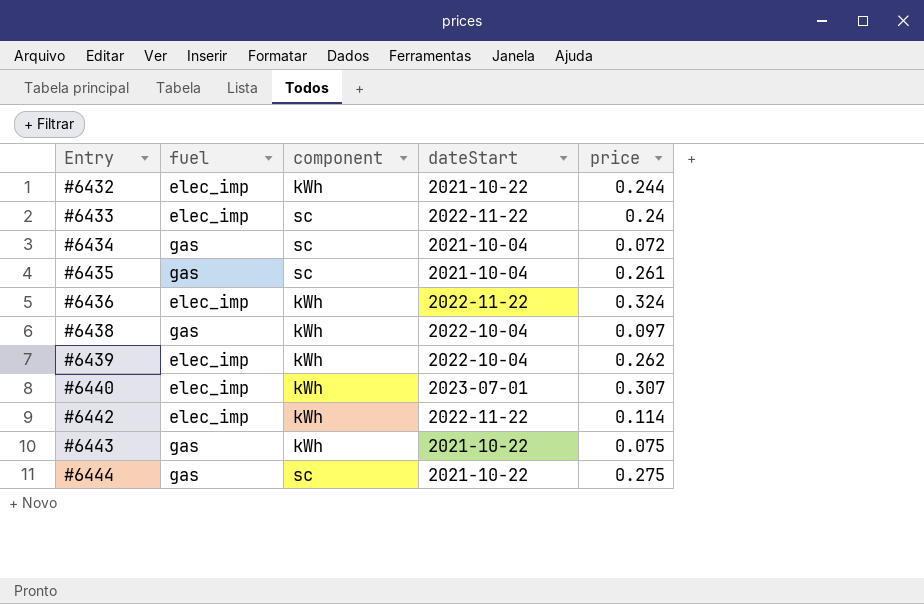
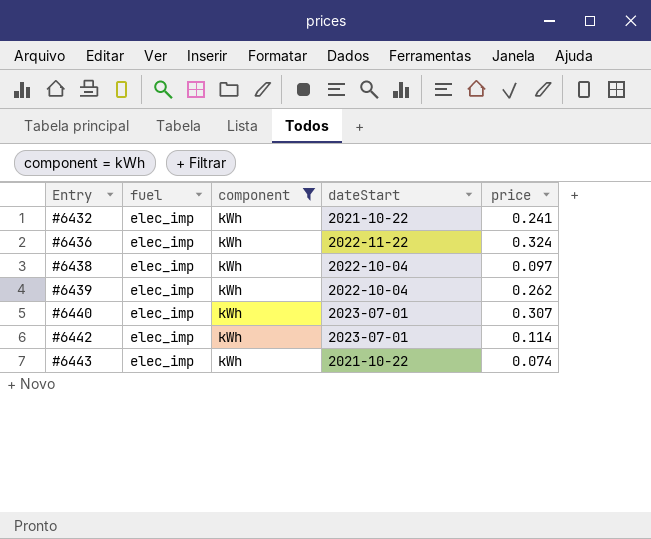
filter: none -> component = kWh
#6432 | price: 0.244 -> 0.241
#6438 | fuel: gas -> elec_imp
#6442 | dateStart: 2022-11-22 -> 2023-07-01
#6443 | fuel: gas -> elec_imp
#6443 | price: 0.075 -> 0.074

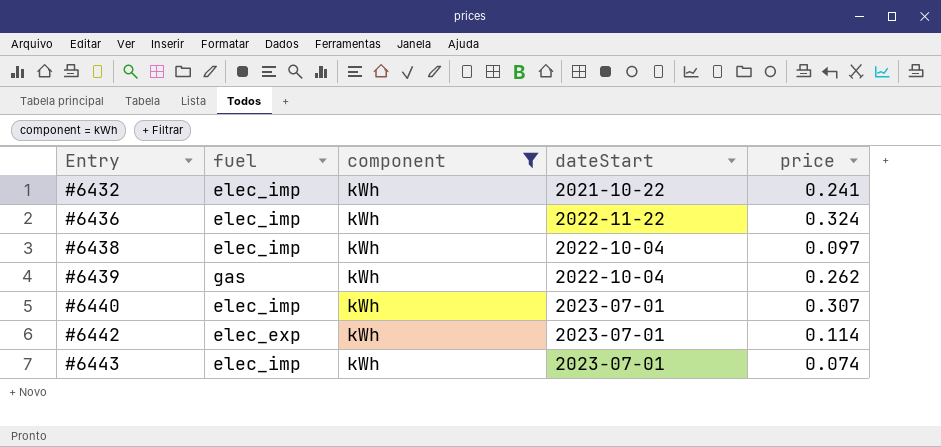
#6439 | fuel: elec_imp -> gas
#6442 | fuel: elec_imp -> elec_exp
#6443 | dateStart: 2021-10-22 -> 2023-07-01

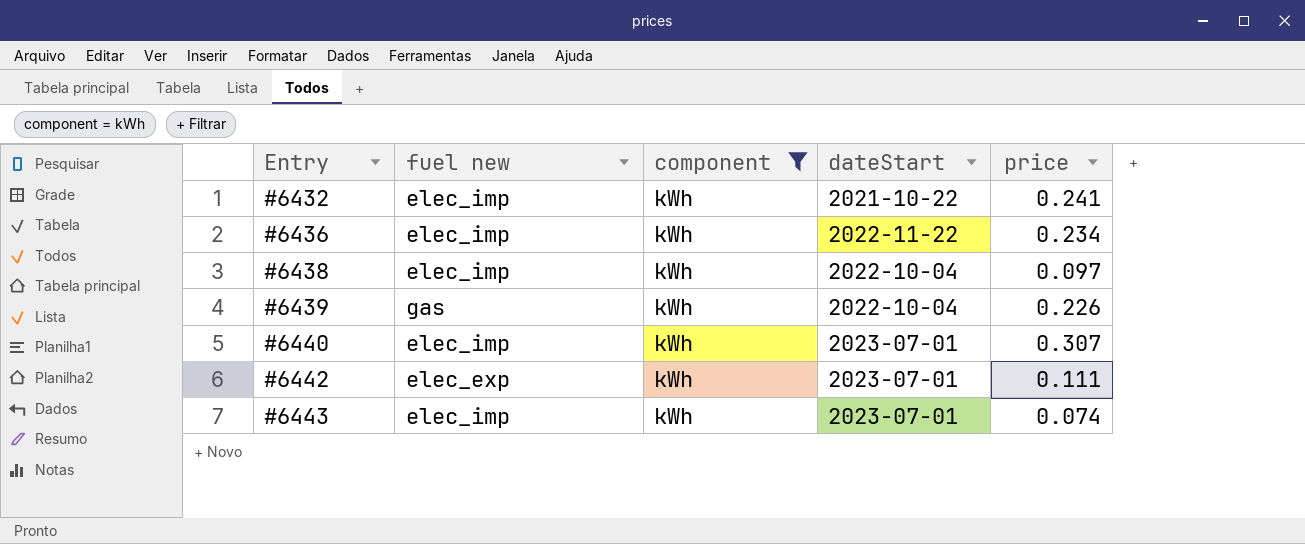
column name: fuel -> fuel new
#6436 | price: 0.324 -> 0.234
#6439 | price: 0.262 -> 0.226
#6442 | price: 0.114 -> 0.111

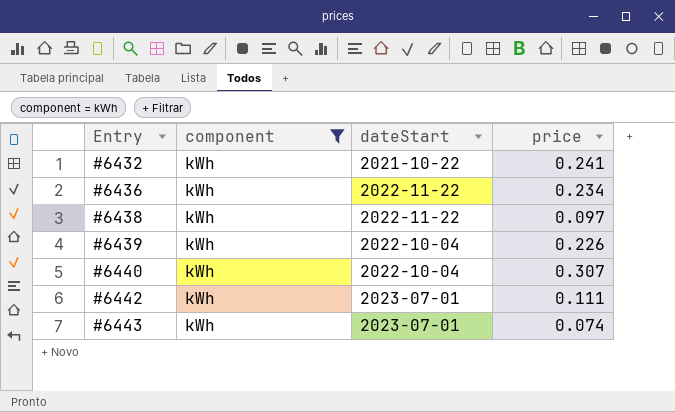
column fuel new | position: 2 -> none
#6438 | dateStart: 2022-10-04 -> 2022-11-22
#6440 | dateStart: 2023-07-01 -> 2022-10-04

